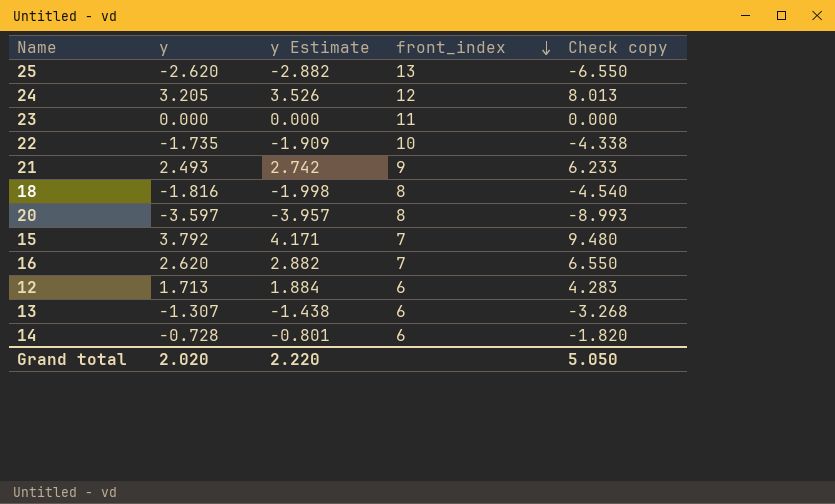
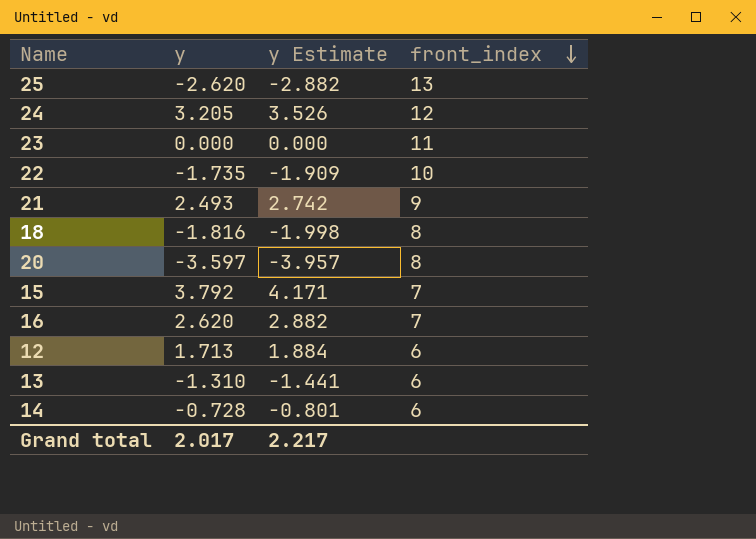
column Check copy | formula: [y] * 2.5 -> none
13 | y: -1.307 -> -1.310
13 | y Estimate: -1.438 -> -1.441
Grand total | y: 2.020 -> 2.017
Grand total | y Estimate: 2.220 -> 2.217

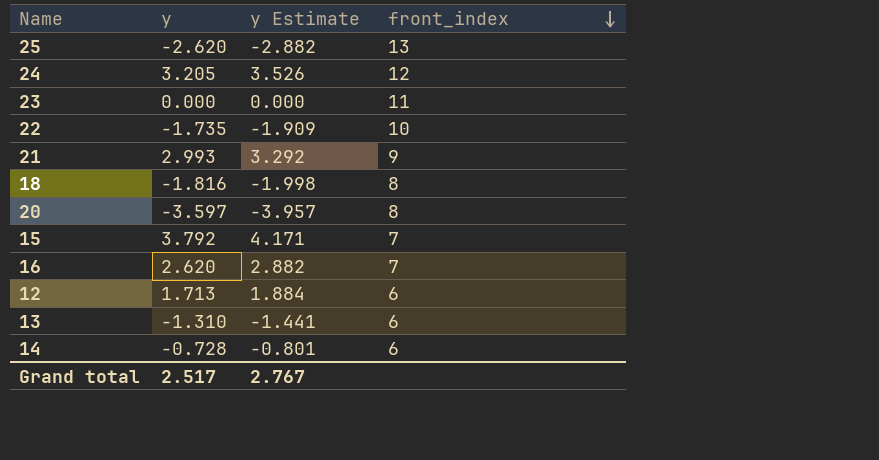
21 | y: 2.493 -> 2.993
21 | y Estimate: 2.742 -> 3.292
Grand total | y: 2.017 -> 2.517
Grand total | y Estimate: 2.217 -> 2.767

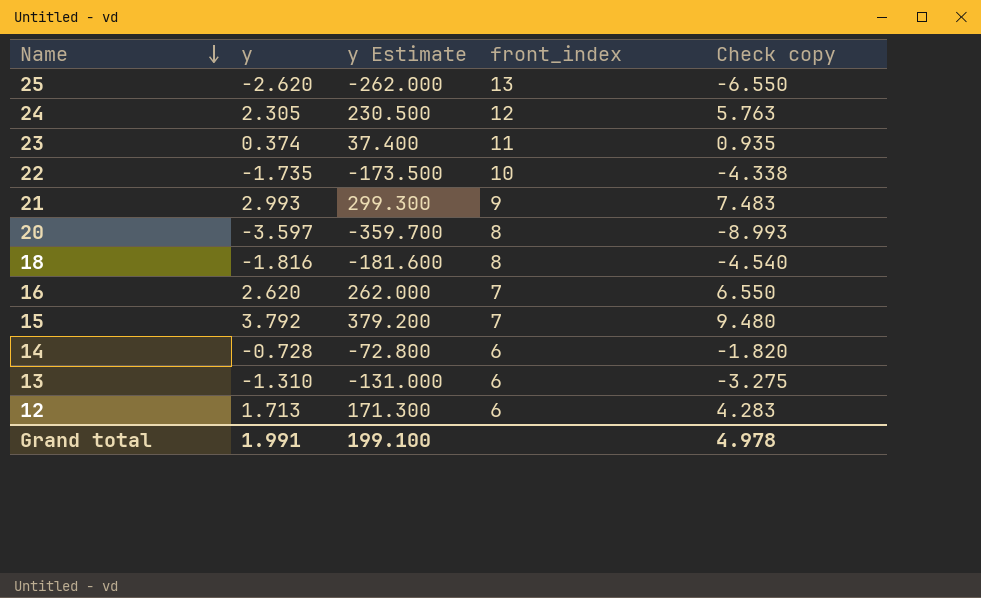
row order: front_index descending -> Name descending
column y Estimate | formula: [y] * 1.1 -> [y] * 100
column Check copy | formula: none -> [y] * 2.5
24 | y: 3.205 -> 2.305
23 | y: 0.000 -> 0.374
Grand total | y: 2.517 -> 1.991
Grand total | y Estimate: 2.767 -> 199.100

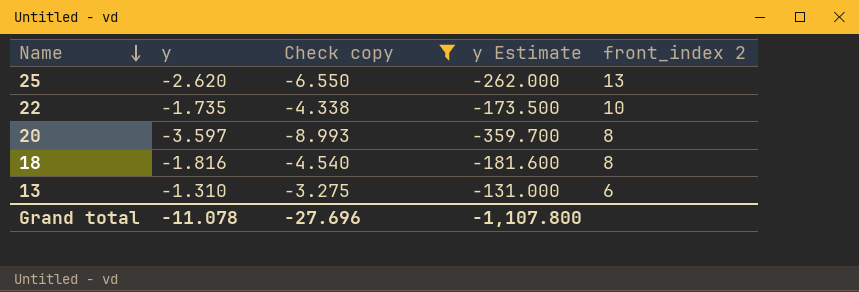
filter: none -> Check copy <= -3.275
column Check copy | position: 5 -> 3
column name: front_index -> front_index 2
Grand total | y: 1.991 -> -11.078
Grand total | Check copy: 4.978 -> -27.696
Grand total | y Estimate: 199.100 -> -1,107.800

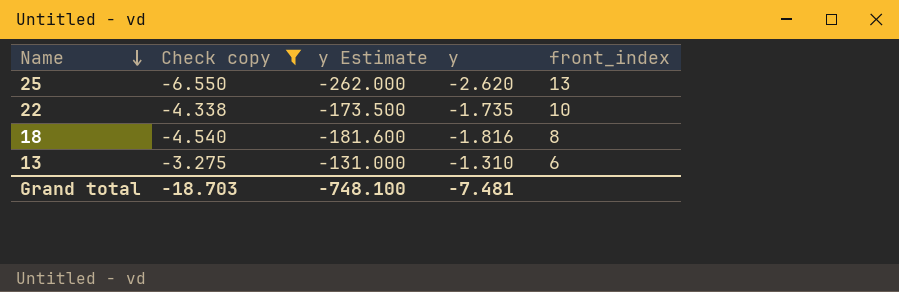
column y | position: 2 -> 4
column name: front_index 2 -> front_index
row 20: -3.597 | -8.993 | -359.700 | 8 -> none
Grand total | Check copy: -27.696 -> -18.703
Grand total | y Estimate: -1,107.800 -> -748.100
Grand total | y: -11.078 -> -7.481

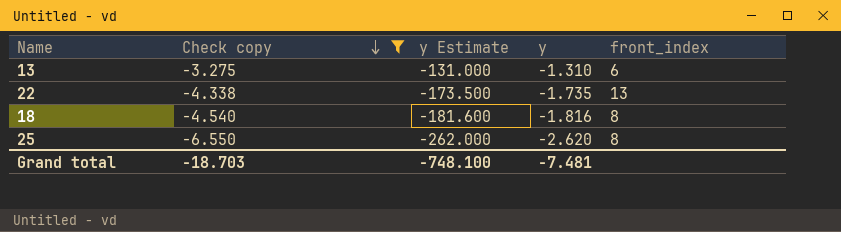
row order: Name descending -> Check copy descending
22 | front_index: 10 -> 13
25 | front_index: 13 -> 8

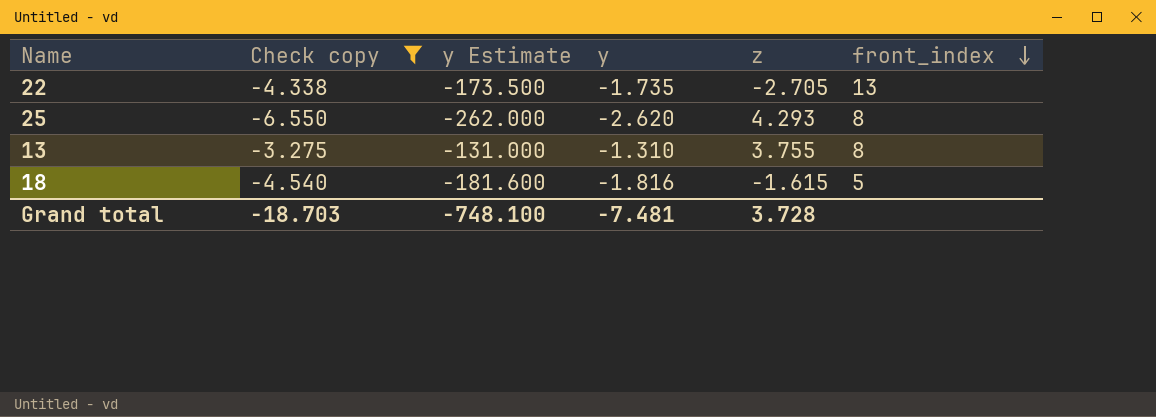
row order: Check copy descending -> front_index descending
column z | position: none -> 5
13 | front_index: 6 -> 8
18 | front_index: 8 -> 5

